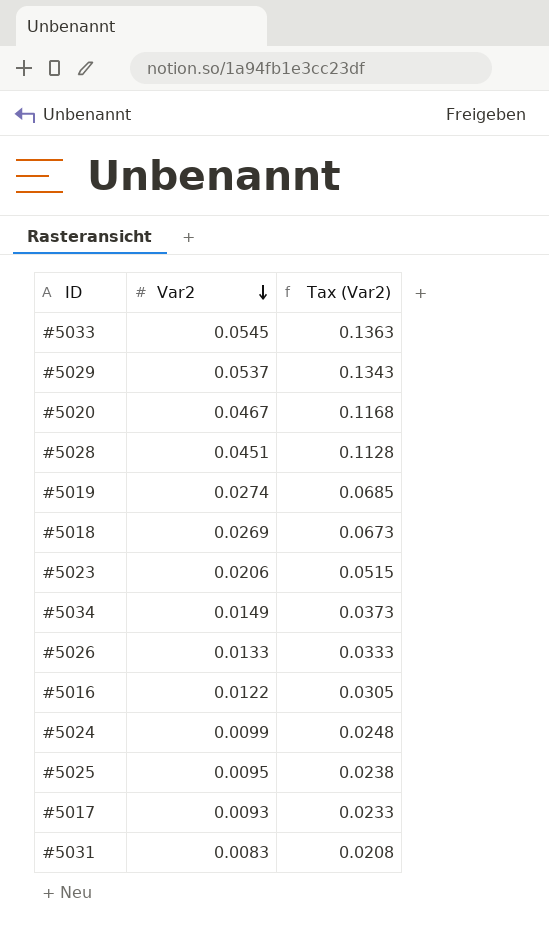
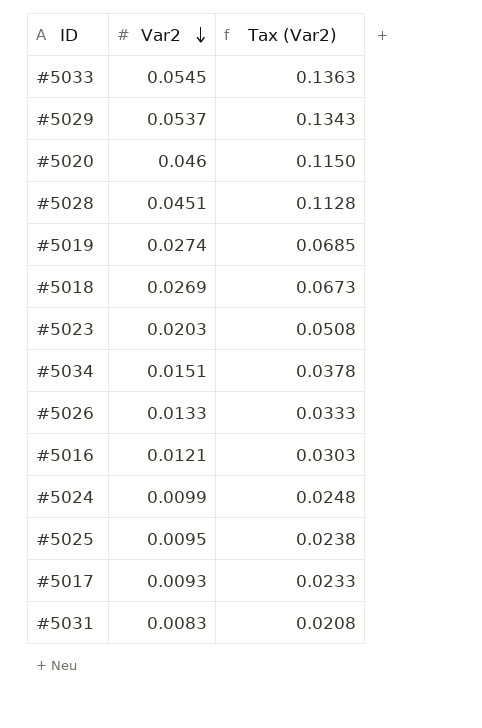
#5020 | Var2: 0.0467 -> 0.046
#5020 | Tax (Var2): 0.1168 -> 0.1150
#5023 | Var2: 0.0206 -> 0.0203
#5023 | Tax (Var2): 0.0515 -> 0.0508
#5034 | Var2: 0.0149 -> 0.0151
#5034 | Tax (Var2): 0.0373 -> 0.0378
#5016 | Var2: 0.0122 -> 0.0121
#5016 | Tax (Var2): 0.0305 -> 0.0303

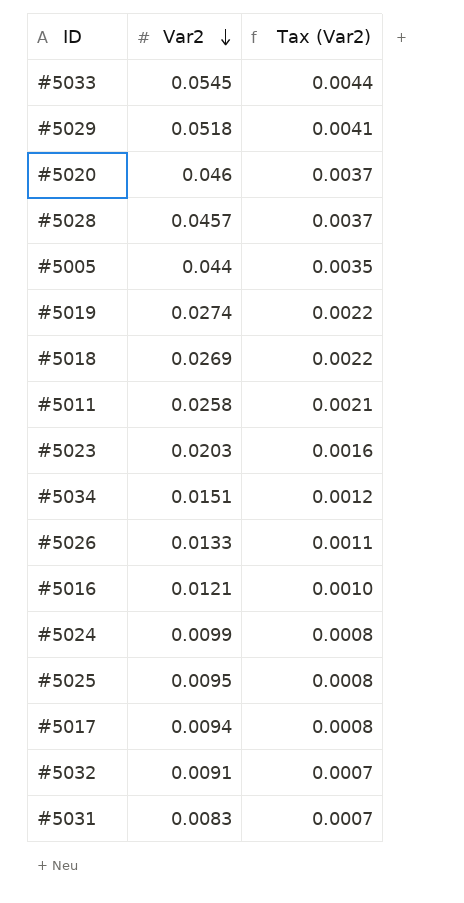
column Tax (Var2) | formula: [Var2] * 2.5 -> [Var2] * 0.08
#5029 | Var2: 0.0537 -> 0.0518
#5028 | Var2: 0.0451 -> 0.0457
row #5005: none -> 0.044 | 0.0035
row #5011: none -> 0.0258 | 0.0021
#5017 | Var2: 0.0093 -> 0.0094
row #5032: none -> 0.0091 | 0.0007

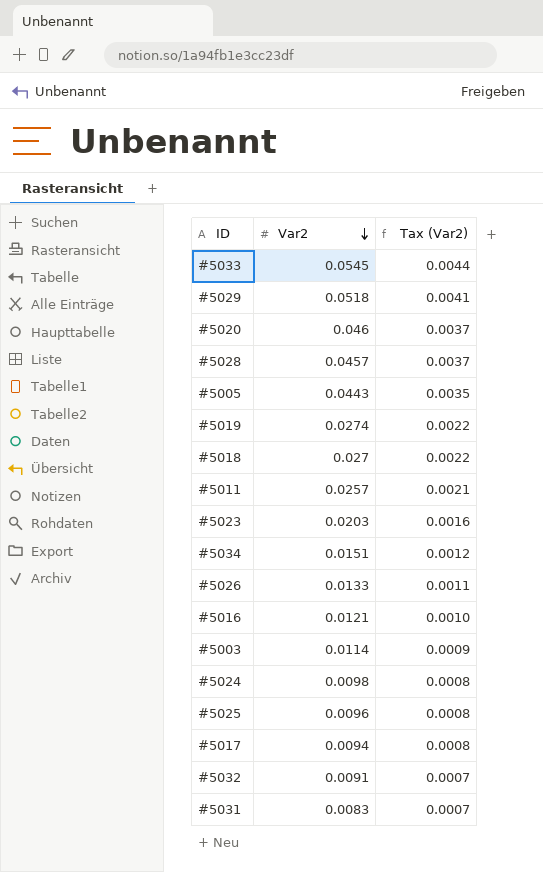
#5005 | Var2: 0.044 -> 0.0443
#5018 | Var2: 0.0269 -> 0.027
#5011 | Var2: 0.0258 -> 0.0257
row #5003: none -> 0.0114 | 0.0009
#5024 | Var2: 0.0099 -> 0.0098
#5025 | Var2: 0.0095 -> 0.0096

